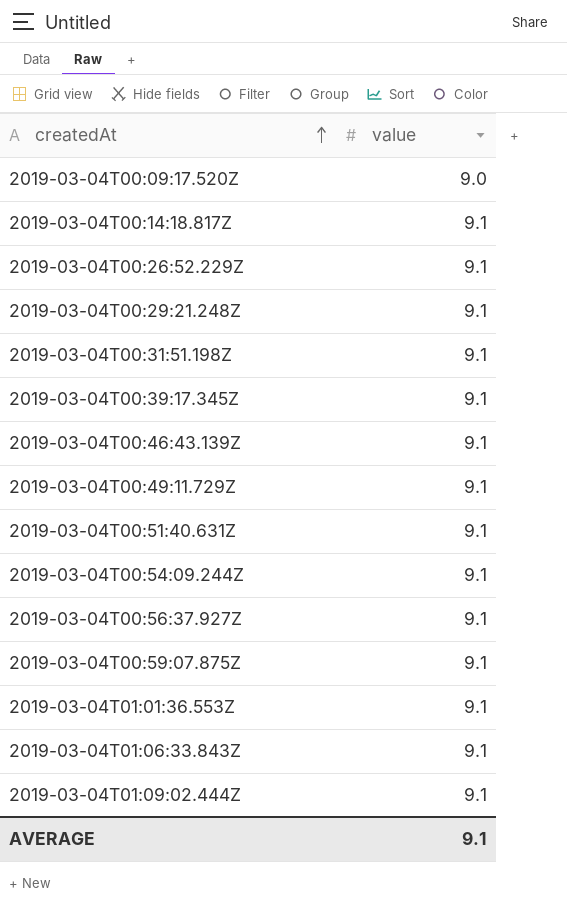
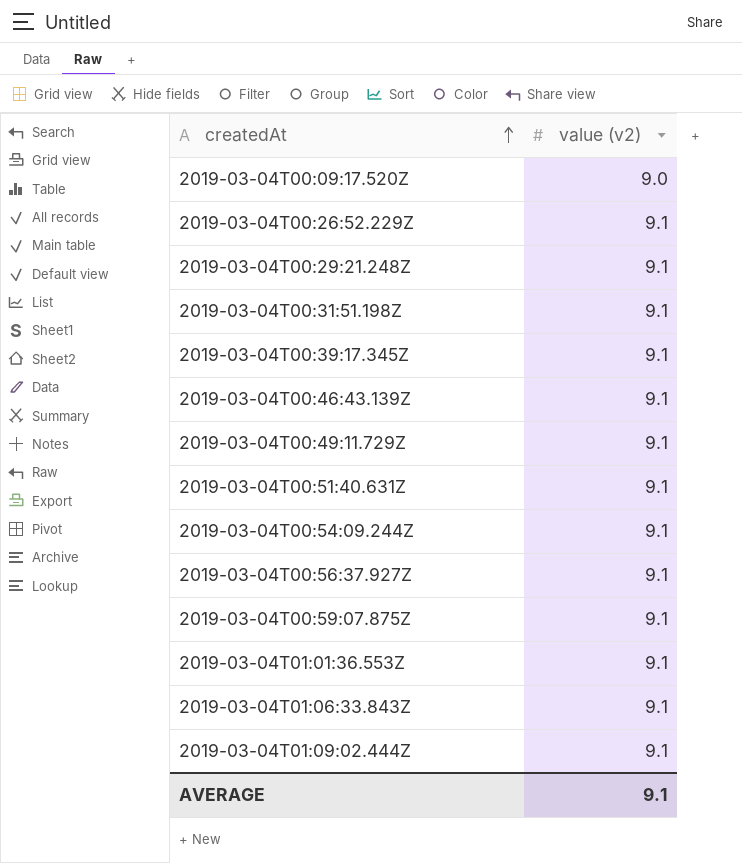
column name: value -> value (v2)
row 2019-03-04T00:14:18.817Z: 9.1 -> none

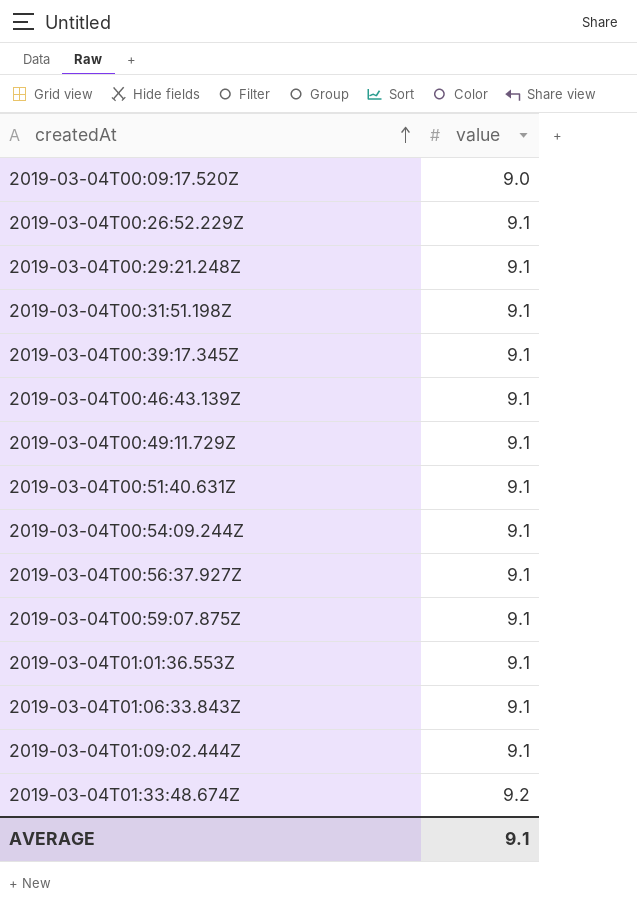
column name: value (v2) -> value
row 2019-03-04T01:33:48.674Z: none -> 9.2

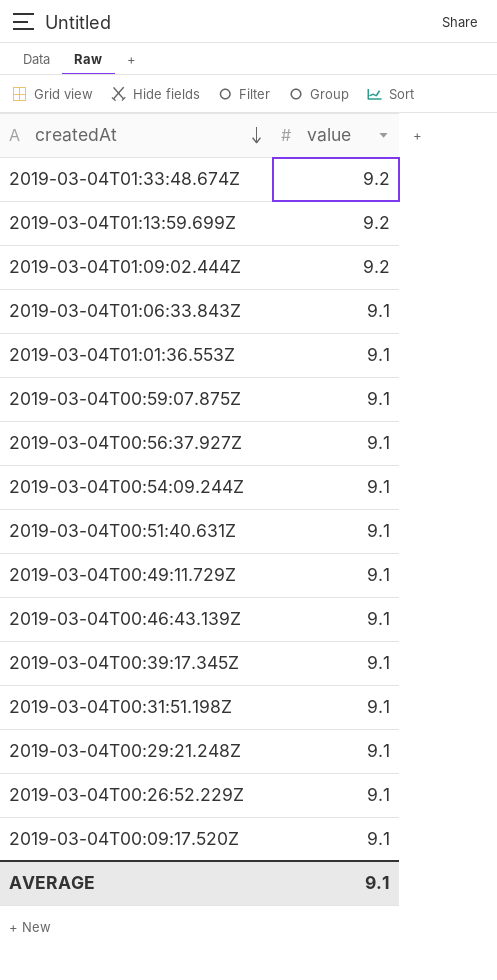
row order: createdAt ascending -> createdAt descending
row 2019-03-04T01:13:59.699Z: none -> 9.2
2019-03-04T01:09:02.444Z | value: 9.1 -> 9.2
2019-03-04T00:09:17.520Z | value: 9.0 -> 9.1

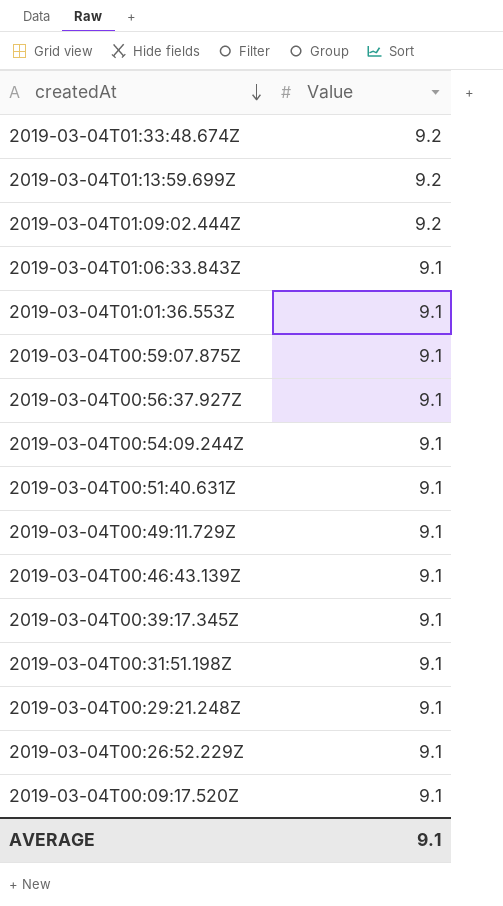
column name: value -> Value

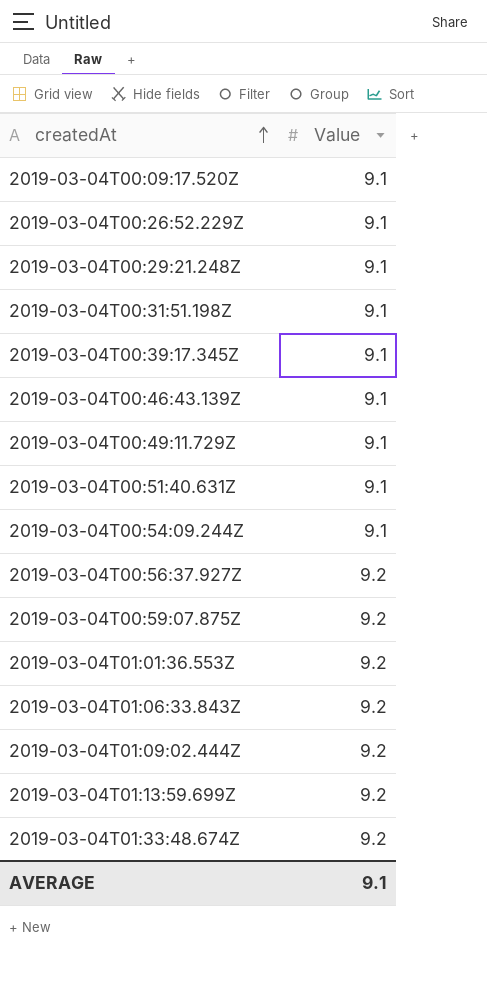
row order: createdAt descending -> createdAt ascending
2019-03-04T00:56:37.927Z | Value: 9.1 -> 9.2
2019-03-04T00:59:07.875Z | Value: 9.1 -> 9.2
2019-03-04T01:01:36.553Z | Value: 9.1 -> 9.2
2019-03-04T01:06:33.843Z | Value: 9.1 -> 9.2

